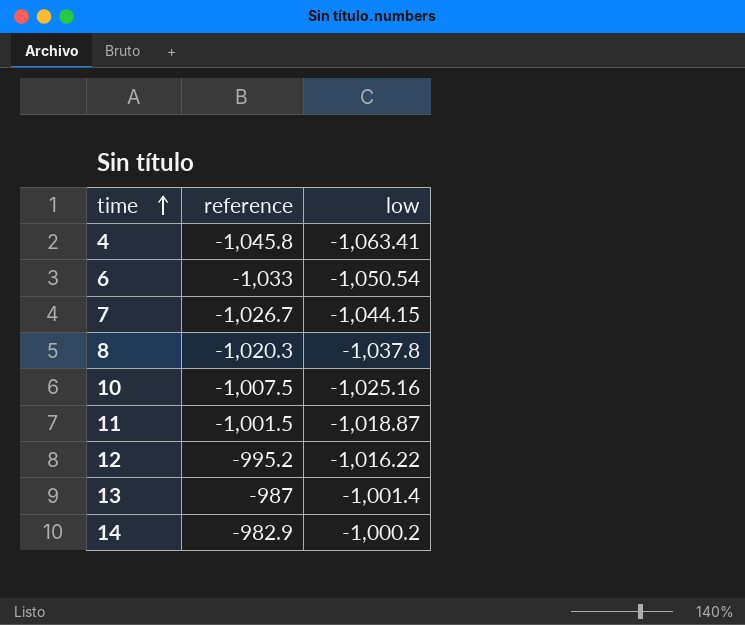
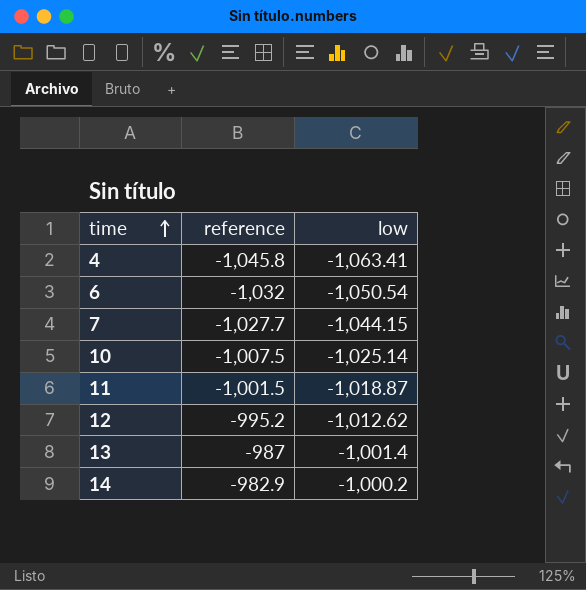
row 8: -1,020.3 | -1,037.8 -> none
6 | reference: -1,033 -> -1,032
7 | reference: -1,026.7 -> -1,027.7
10 | low: -1,025.16 -> -1,025.14
12 | low: -1,016.22 -> -1,012.62

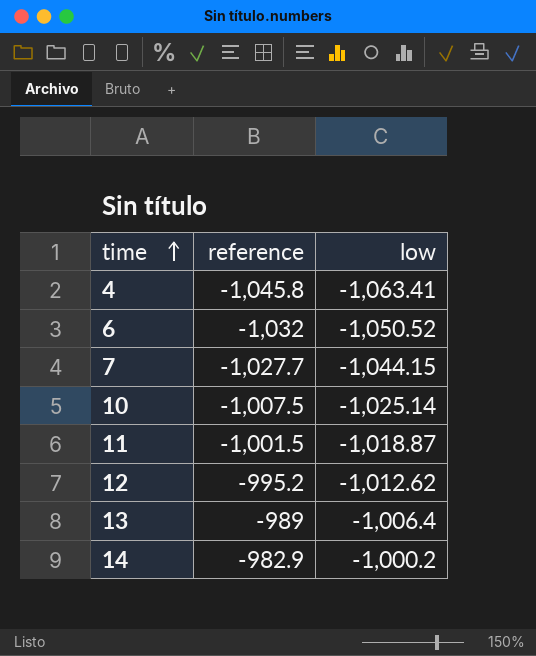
6 | low: -1,050.54 -> -1,050.52
13 | reference: -987 -> -989
13 | low: -1,001.4 -> -1,006.4

